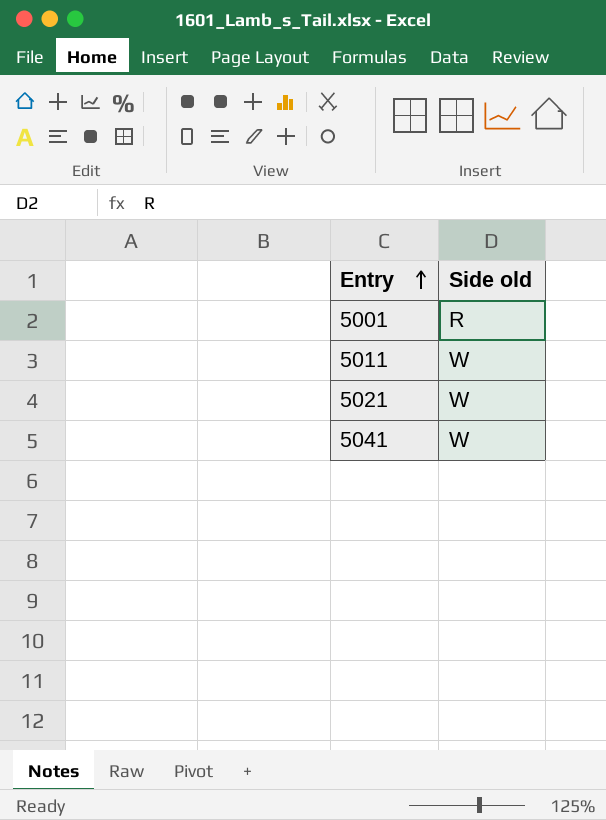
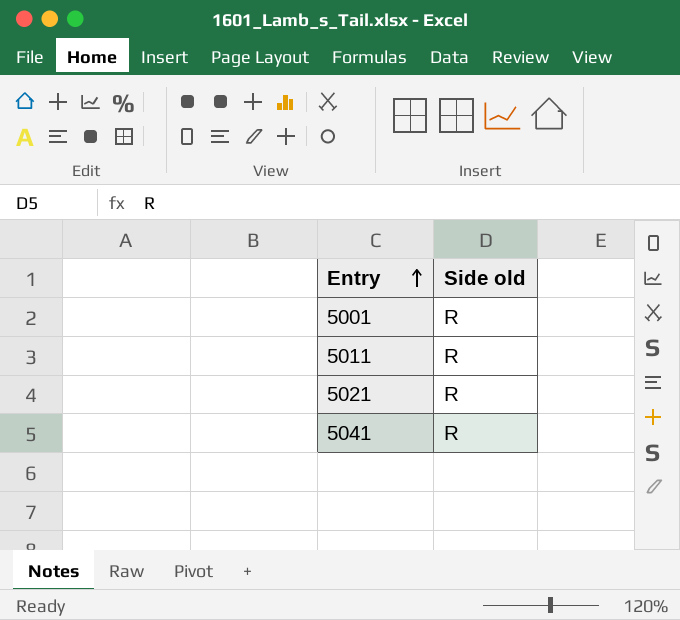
5011 | Side old: W -> R
5021 | Side old: W -> R
5041 | Side old: W -> R

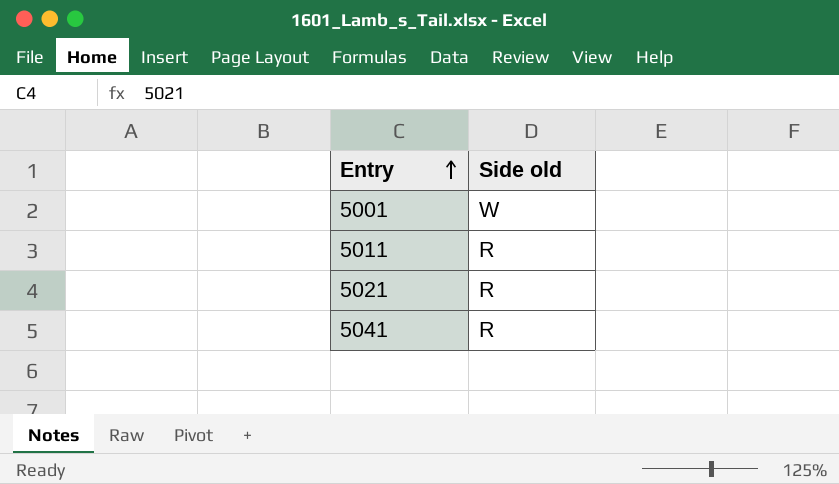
5001 | Side old: R -> W

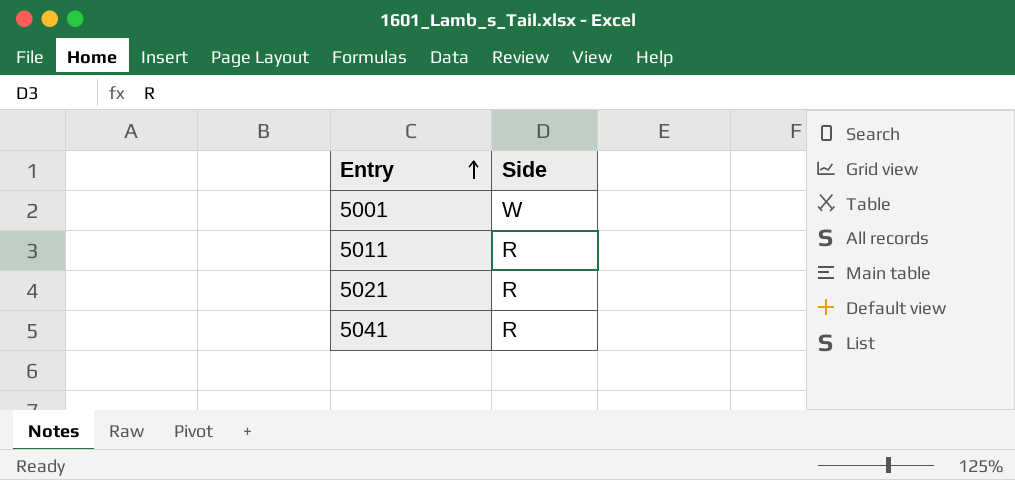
column name: Side old -> Side

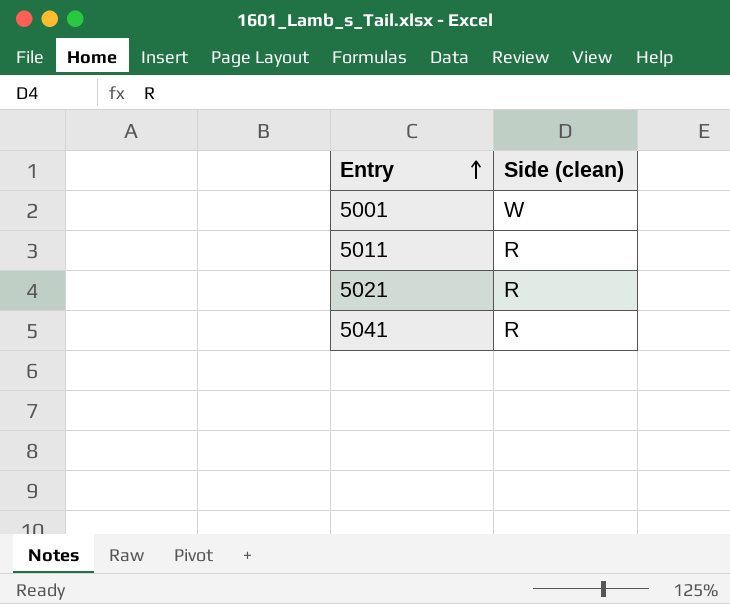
column name: Side -> Side (clean)

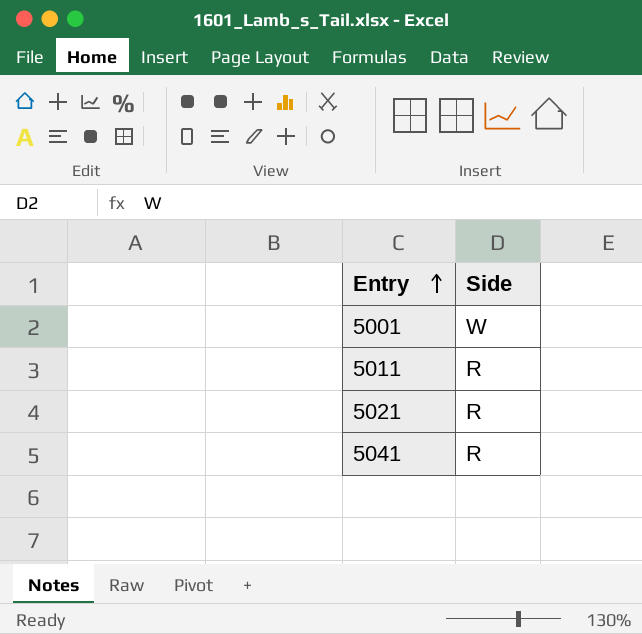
column name: Side (clean) -> Side

